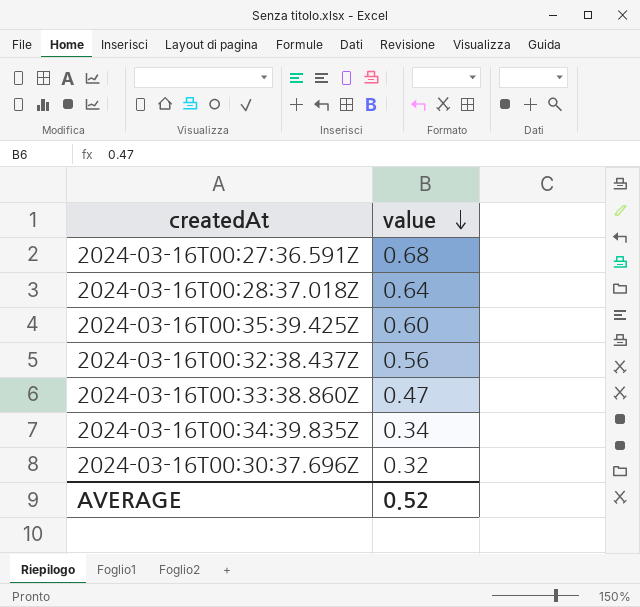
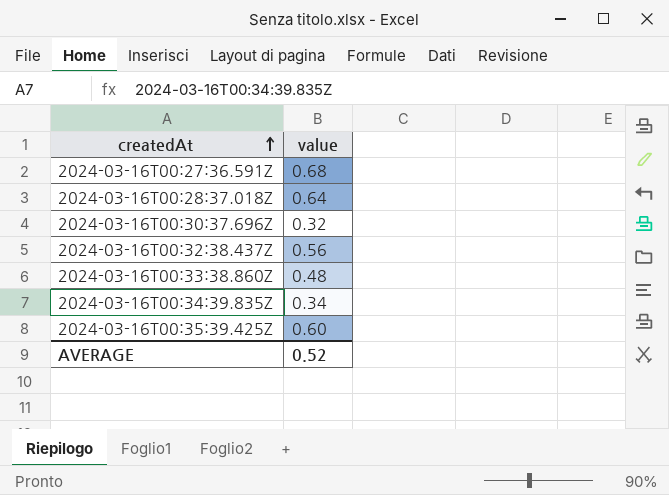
row order: value descending -> createdAt ascending
2024-03-16T00:33:38.860Z | value: 0.47 -> 0.48

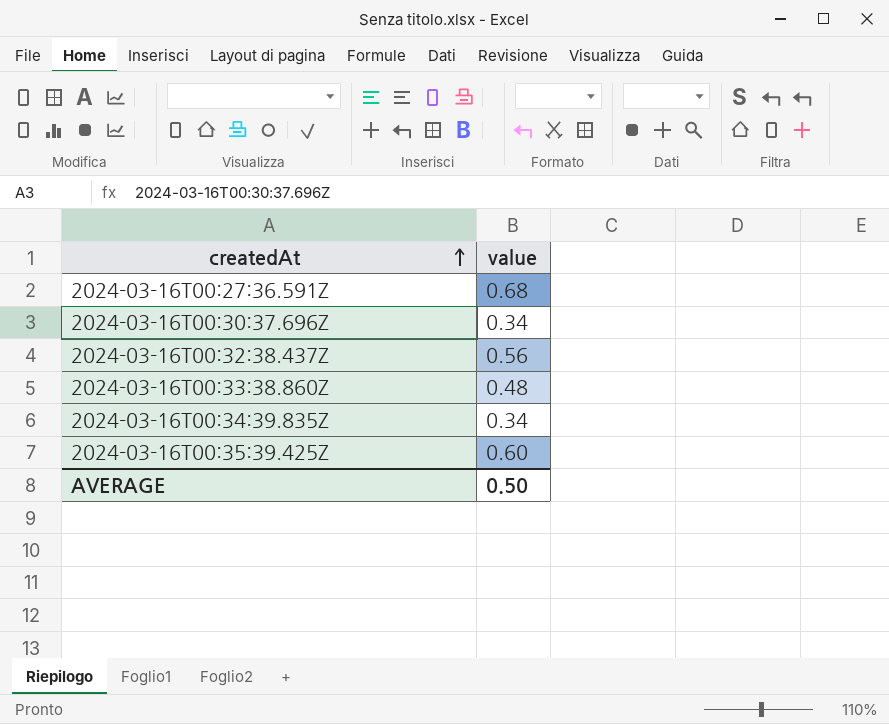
row 2024-03-16T00:28:37.018Z: 0.64 -> none
2024-03-16T00:30:37.696Z | value: 0.32 -> 0.34
AVERAGE | value: 0.52 -> 0.50

